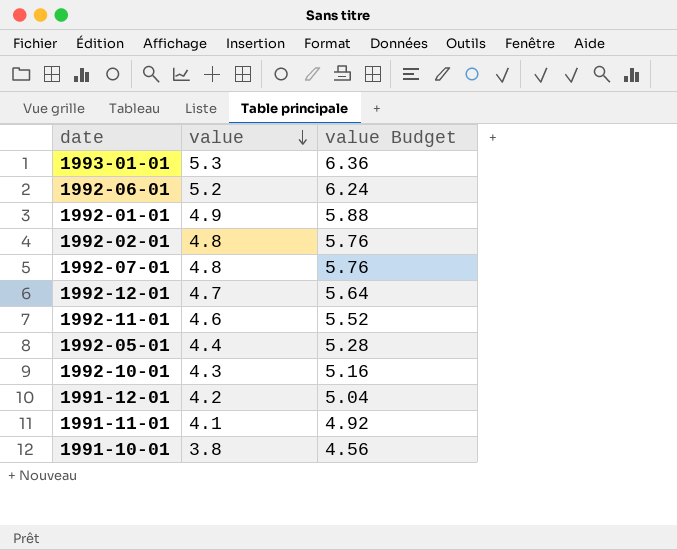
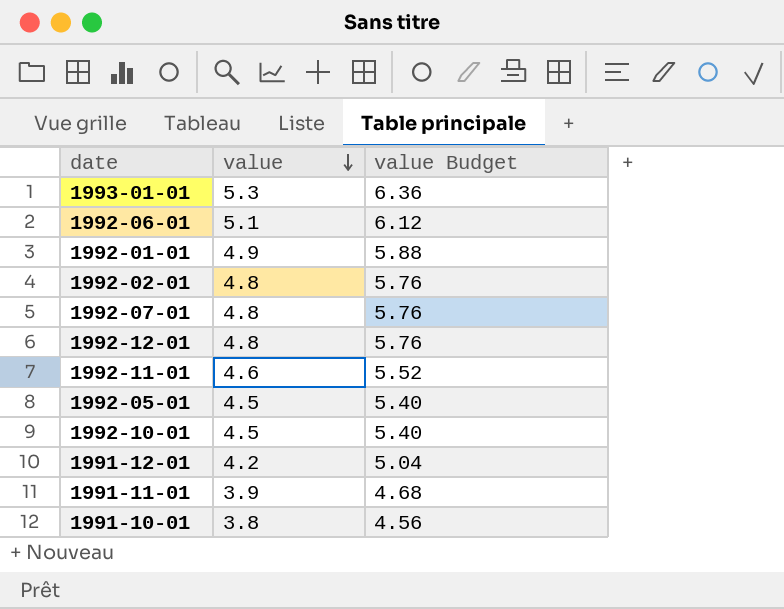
1992-06-01 | value: 5.2 -> 5.1
1992-06-01 | value Budget: 6.24 -> 6.12
1992-12-01 | value: 4.7 -> 4.8
1992-12-01 | value Budget: 5.64 -> 5.76
1992-05-01 | value: 4.4 -> 4.5
1992-05-01 | value Budget: 5.28 -> 5.40
1992-10-01 | value: 4.3 -> 4.5
1992-10-01 | value Budget: 5.16 -> 5.40
1991-11-01 | value: 4.1 -> 3.9
1991-11-01 | value Budget: 4.92 -> 4.68

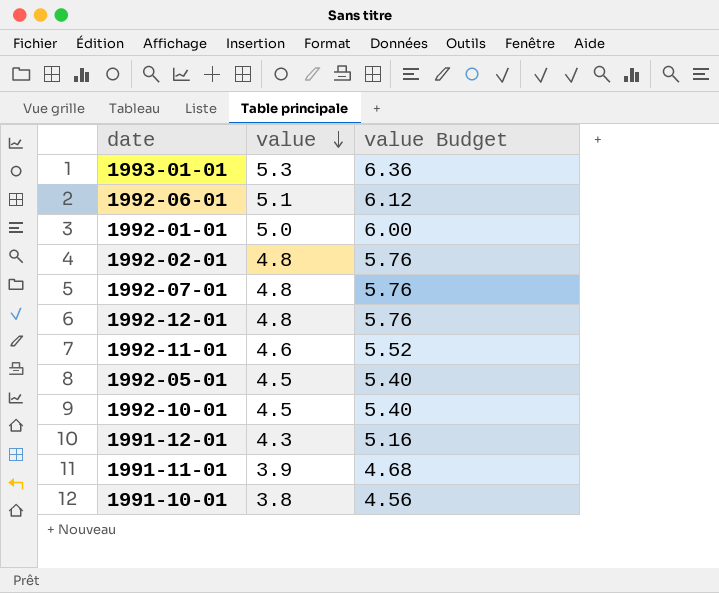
1992-01-01 | value: 4.9 -> 5.0
1992-01-01 | value Budget: 5.88 -> 6.00
1991-12-01 | value: 4.2 -> 4.3
1991-12-01 | value Budget: 5.04 -> 5.16

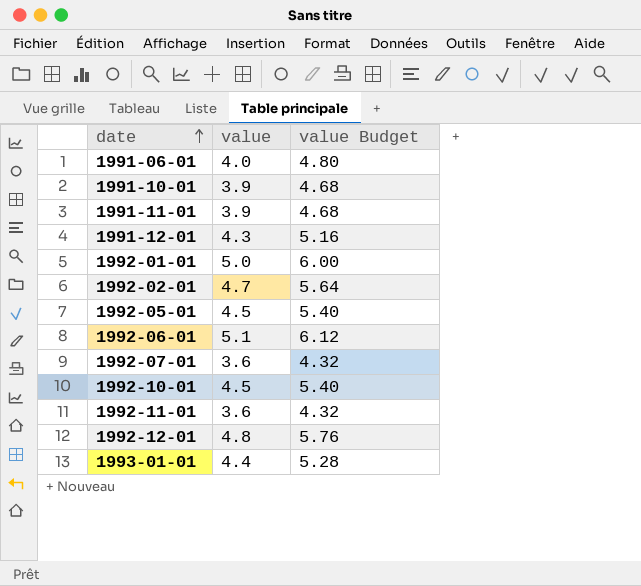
row order: value descending -> date ascending
row 1991-06-01: none -> 4.0 | 4.80
1991-10-01 | value: 3.8 -> 3.9
1991-10-01 | value Budget: 4.56 -> 4.68
1992-02-01 | value: 4.8 -> 4.7
1992-02-01 | value Budget: 5.76 -> 5.64
1992-07-01 | value: 4.8 -> 3.6
1992-07-01 | value Budget: 5.76 -> 4.32
1992-11-01 | value: 4.6 -> 3.6
1992-11-01 | value Budget: 5.52 -> 4.32
1993-01-01 | value: 5.3 -> 4.4
1993-01-01 | value Budget: 6.36 -> 5.28

